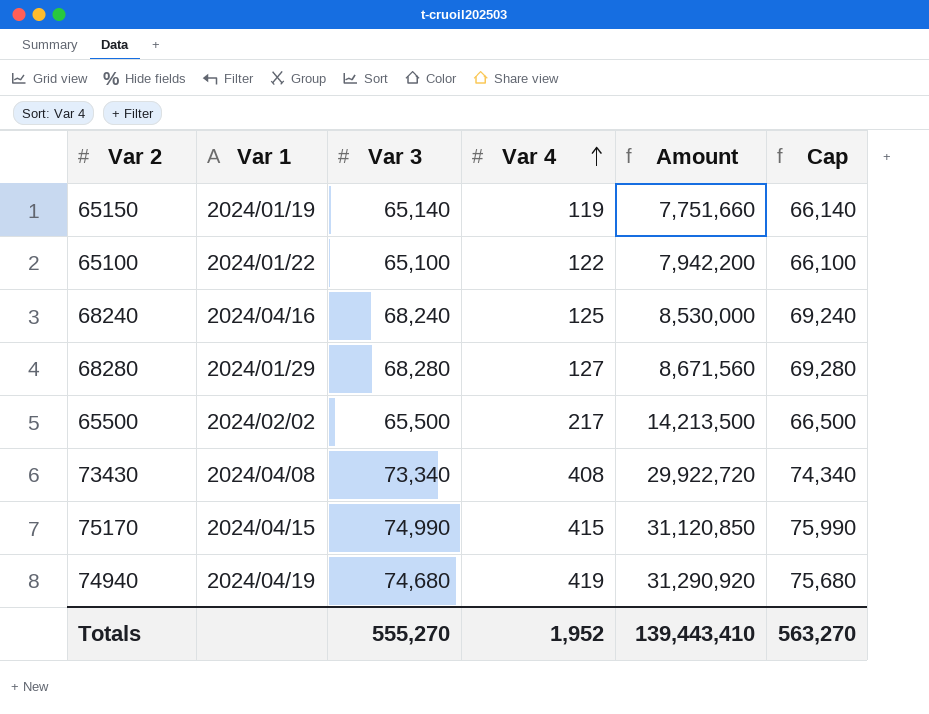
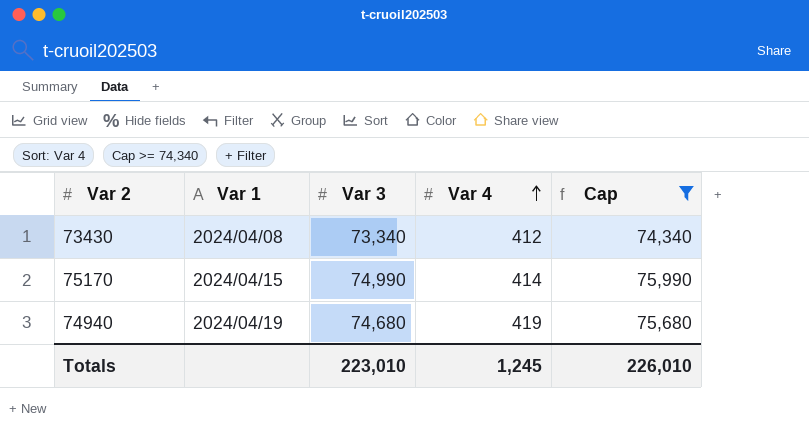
filter: none -> Cap >= 74,340
column Amount | formula: [Var 3] * [Var 4] -> none
73430 | Var 4: 408 -> 412
75170 | Var 4: 415 -> 414
Totals | Var 3: 555,270 -> 223,010
Totals | Var 4: 1,952 -> 1,245
Totals | Cap: 563,270 -> 226,010

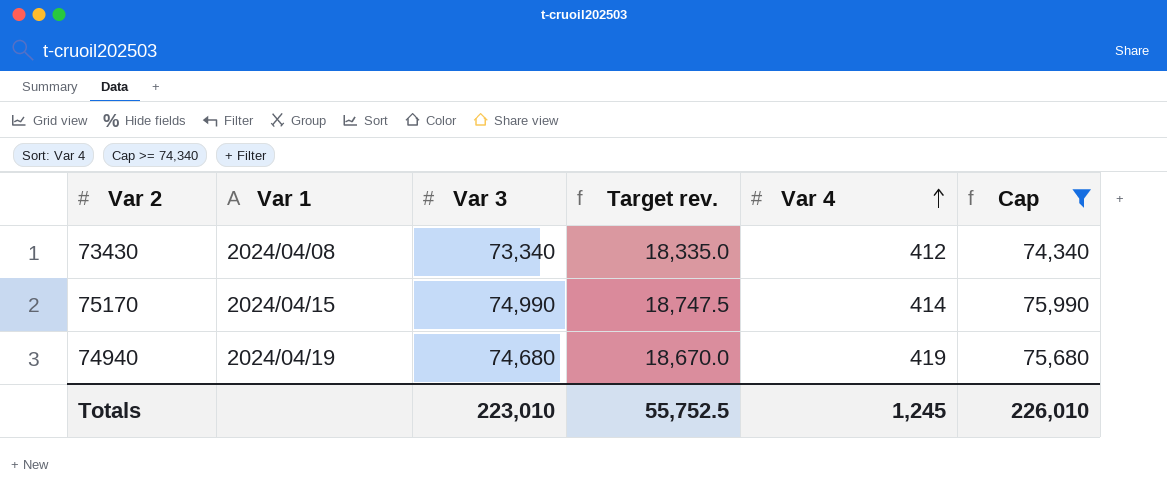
column Target rev. | formula: none -> [Var 3] * 0.25

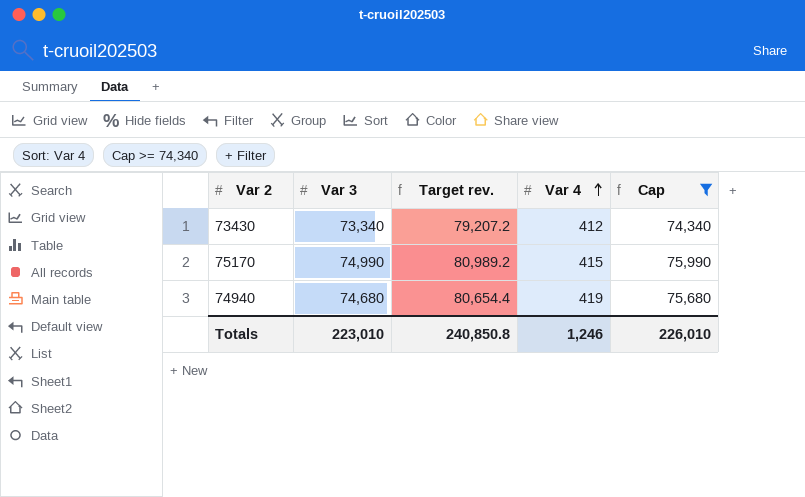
column Var 1 | position: 2 -> none
column Target rev. | formula: [Var 3] * 0.25 -> [Var 3] * 1.08
75170 | Var 4: 414 -> 415
Totals | Target rev.: 55,752.5 -> 240,850.8
Totals | Var 4: 1,245 -> 1,246

